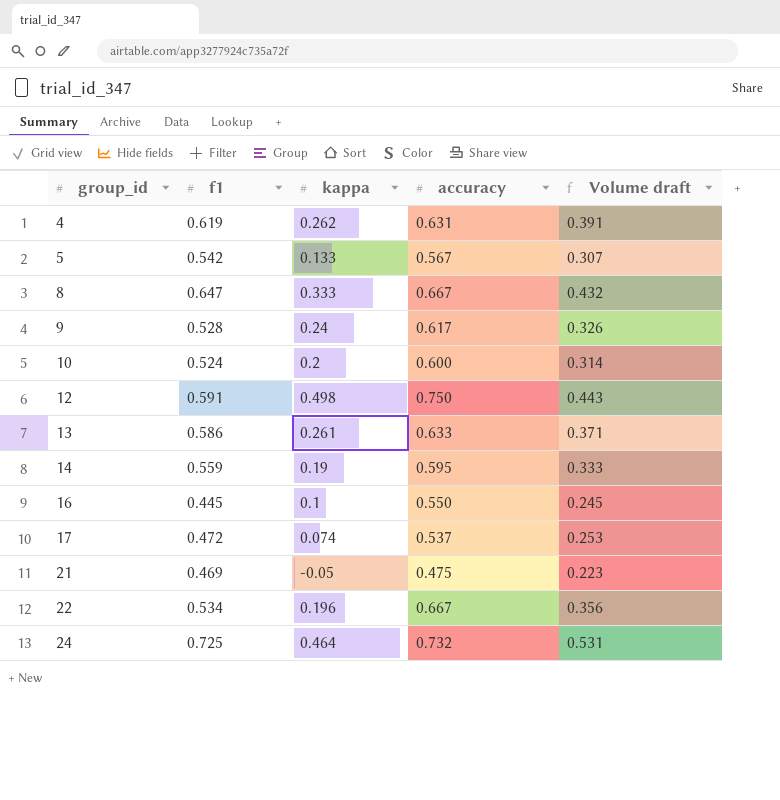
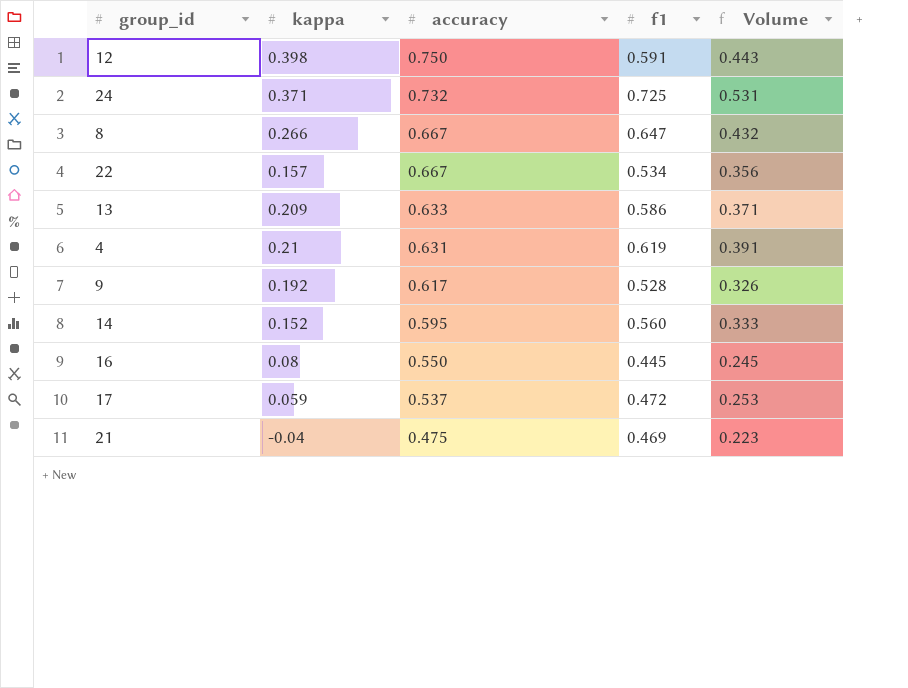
row order: group_id ascending -> accuracy descending
column f1 | position: 2 -> 4
column name: Volume draft -> Volume
row 5: 0.542 | 0.133 | 0.567 | 0.307 -> none
row 10: 0.524 | 0.2 | 0.600 | 0.314 -> none
12 | kappa: 0.498 -> 0.398
24 | kappa: 0.464 -> 0.371
8 | kappa: 0.333 -> 0.266
22 | kappa: 0.196 -> 0.157
13 | kappa: 0.261 -> 0.209
4 | kappa: 0.262 -> 0.21
9 | kappa: 0.24 -> 0.192
14 | kappa: 0.19 -> 0.152
14 | f1: 0.559 -> 0.560
16 | kappa: 0.1 -> 0.08
17 | kappa: 0.074 -> 0.059
21 | kappa: -0.05 -> -0.04

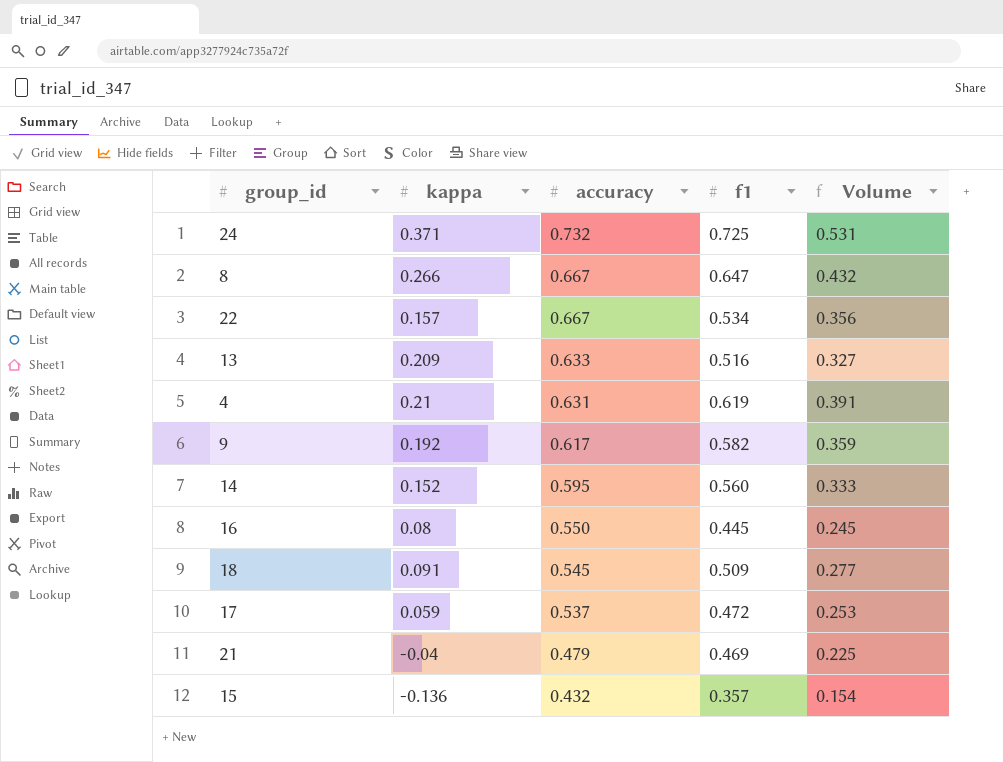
row 12: 0.398 | 0.750 | 0.591 | 0.443 -> none
13 | f1: 0.586 -> 0.516
13 | Volume: 0.371 -> 0.327
9 | f1: 0.528 -> 0.582
9 | Volume: 0.326 -> 0.359
row 18: none -> 0.091 | 0.545 | 0.509 | 0.277
21 | accuracy: 0.475 -> 0.479
21 | Volume: 0.223 -> 0.225
row 15: none -> -0.136 | 0.432 | 0.357 | 0.154

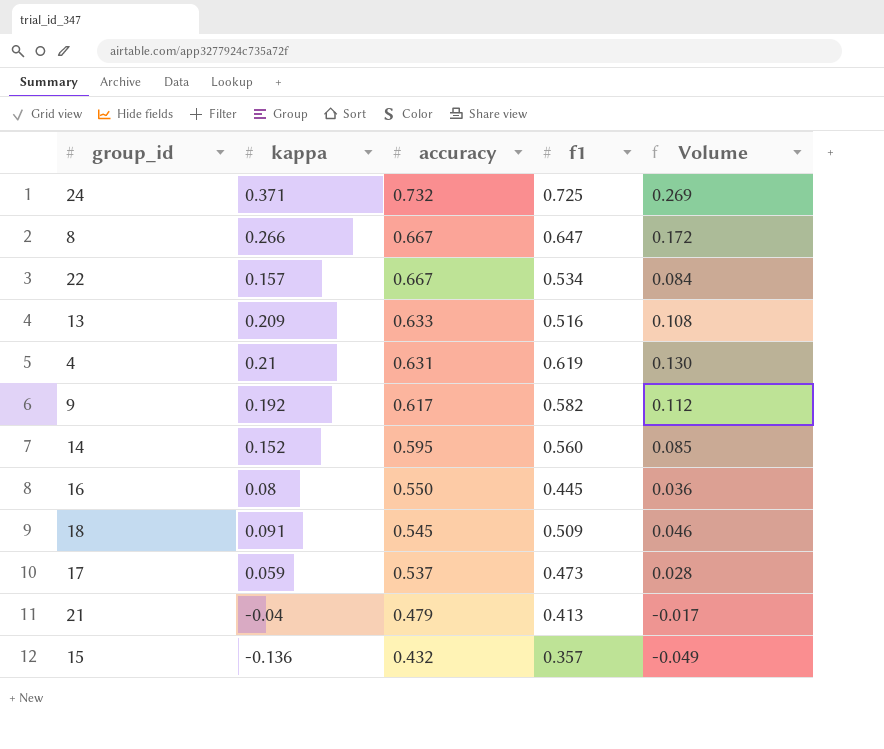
column Volume | formula: [accuracy] * [f1] -> [kappa] * [f1]
17 | f1: 0.472 -> 0.473
21 | f1: 0.469 -> 0.413

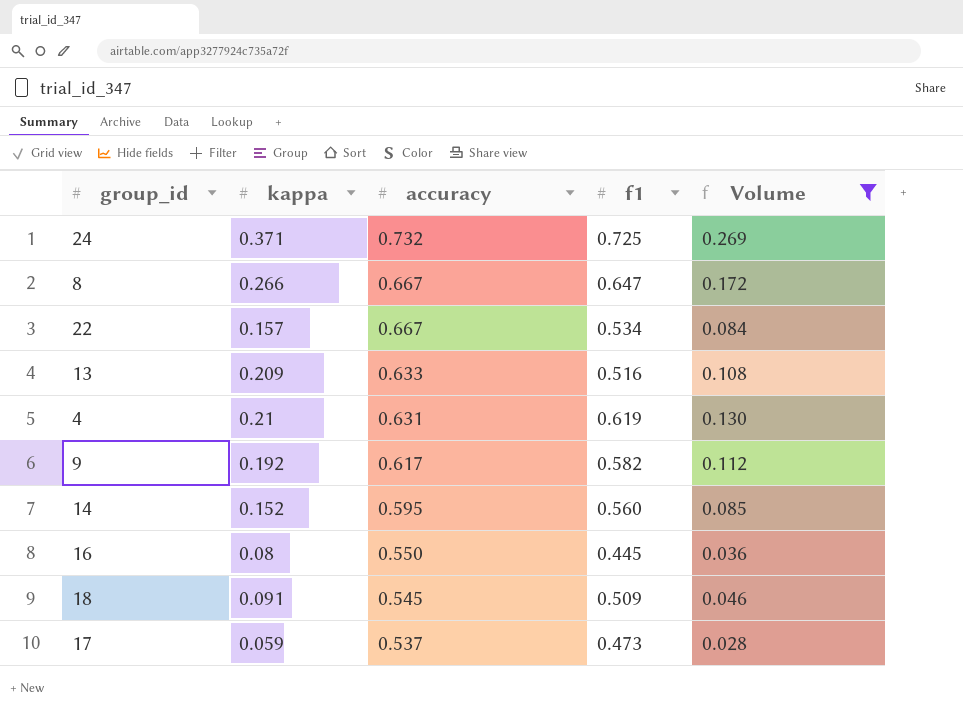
filter: none -> Volume >= 0.028

